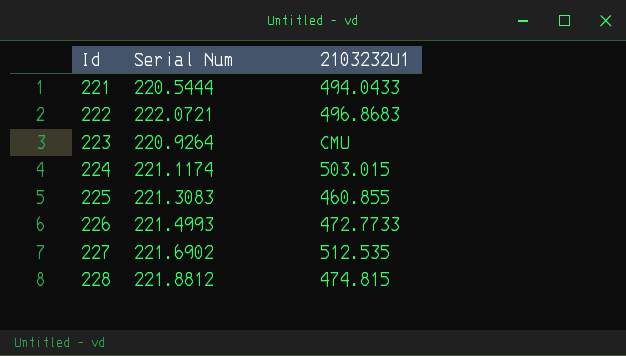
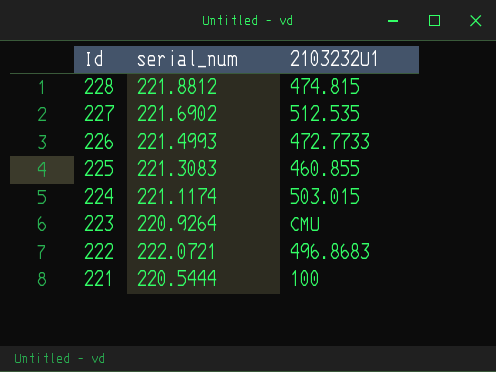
row order: Id ascending -> Id descending
column name: Serial Num -> serial_num
221 | 2103232U1: 494.0433 -> 100

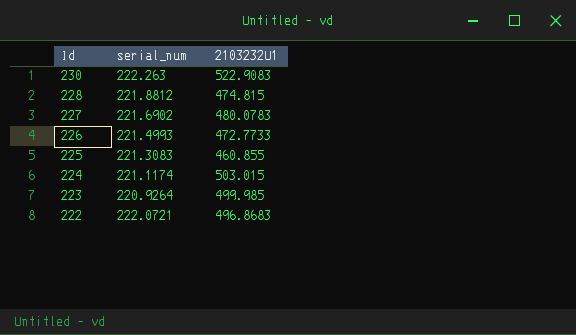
row 221: 220.5444 | 100 -> none
row 230: none -> 222.263 | 522.9083
227 | 2103232U1: 512.535 -> 480.0783
223 | 2103232U1: CMU -> 499.985

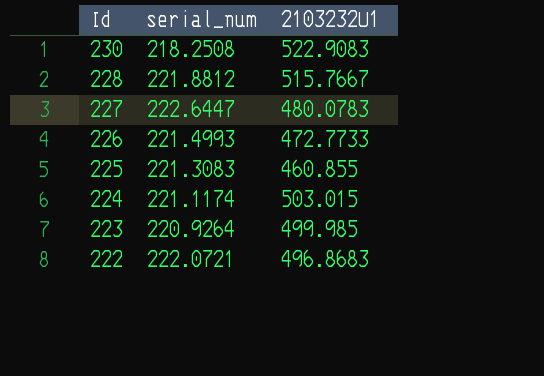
230 | serial_num: 222.263 -> 218.2508
228 | 2103232U1: 474.815 -> 515.7667
227 | serial_num: 221.6902 -> 222.6447

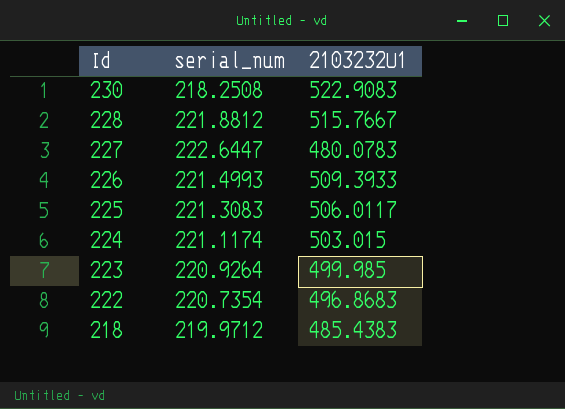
226 | 2103232U1: 472.7733 -> 509.3933
225 | 2103232U1: 460.855 -> 506.0117
222 | serial_num: 222.0721 -> 220.7354
row 218: none -> 219.9712 | 485.4383

